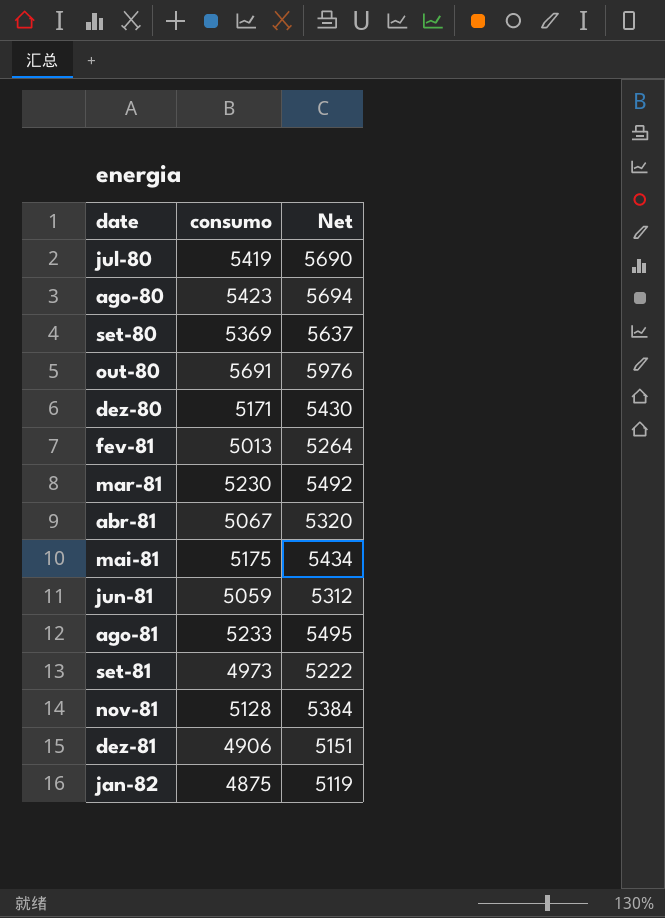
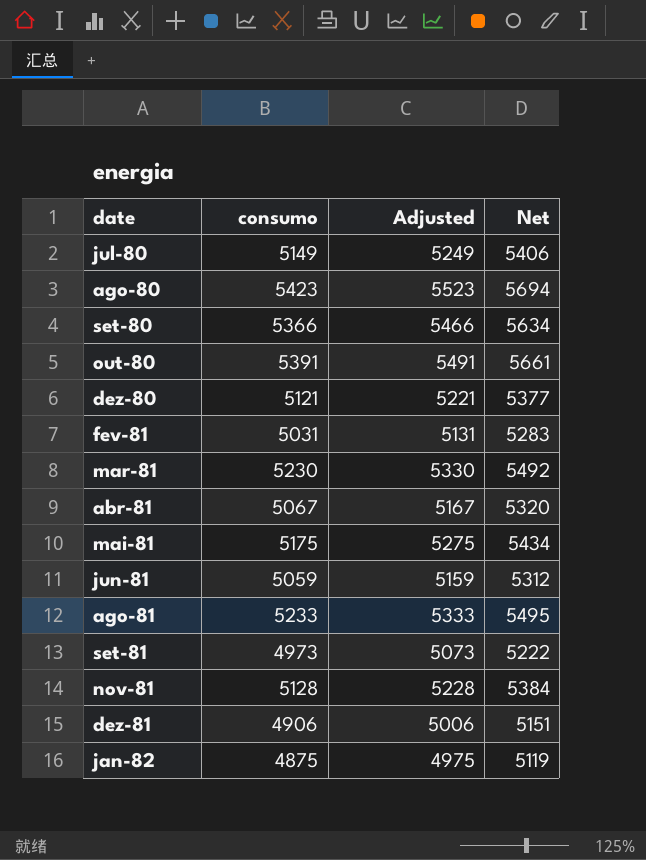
column Adjusted | formula: none -> [consumo] + 100
jul-80 | consumo: 5419 -> 5149
jul-80 | Net: 5690 -> 5406
set-80 | consumo: 5369 -> 5366
set-80 | Net: 5637 -> 5634
out-80 | consumo: 5691 -> 5391
out-80 | Net: 5976 -> 5661
dez-80 | consumo: 5171 -> 5121
dez-80 | Net: 5430 -> 5377
fev-81 | consumo: 5013 -> 5031
fev-81 | Net: 5264 -> 5283

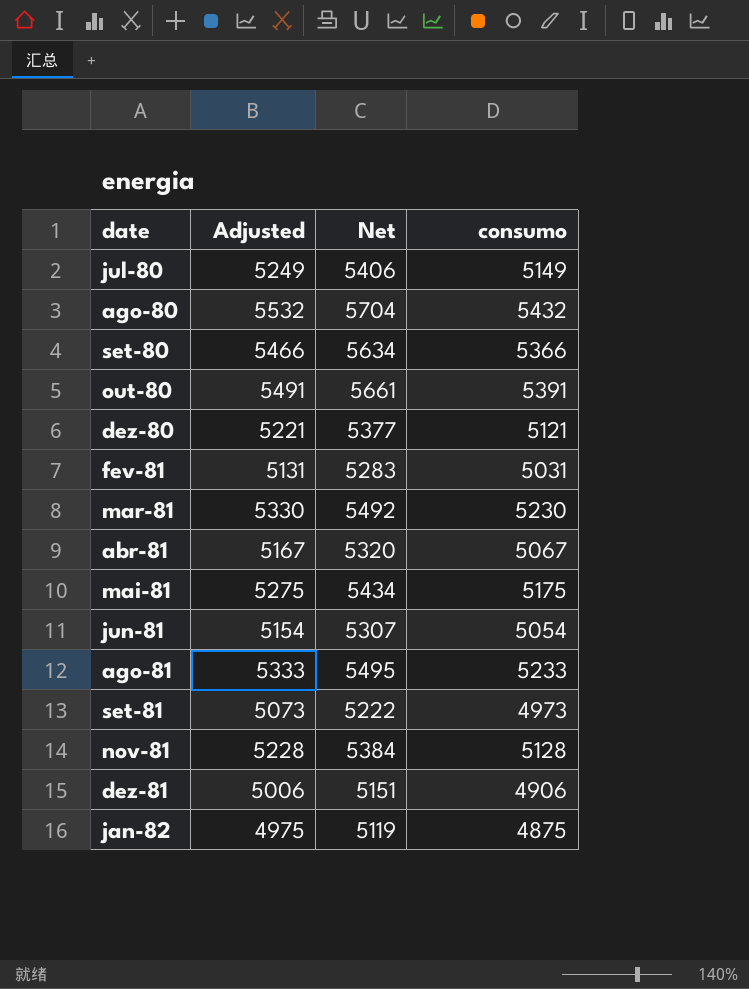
column consumo | position: 2 -> 4
ago-80 | Adjusted: 5523 -> 5532
ago-80 | Net: 5694 -> 5704
ago-80 | consumo: 5423 -> 5432
jun-81 | Adjusted: 5159 -> 5154
jun-81 | Net: 5312 -> 5307
jun-81 | consumo: 5059 -> 5054

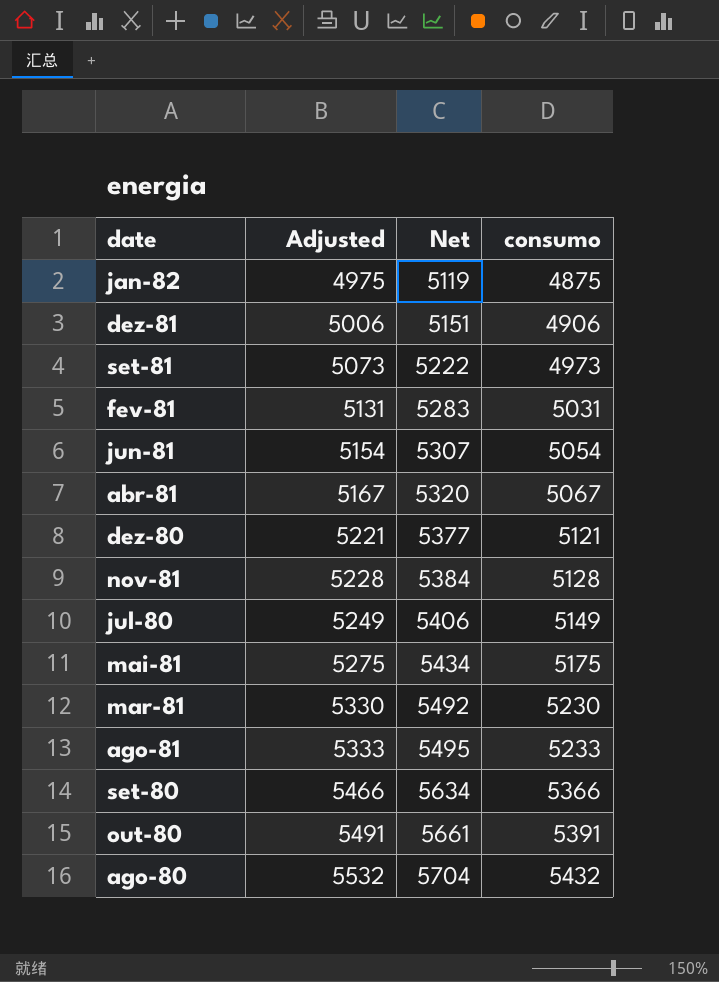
row order: date ascending -> Adjusted ascending

